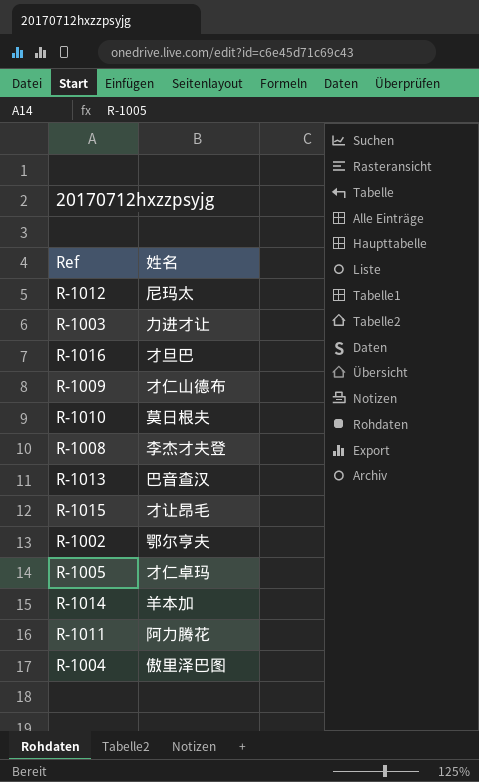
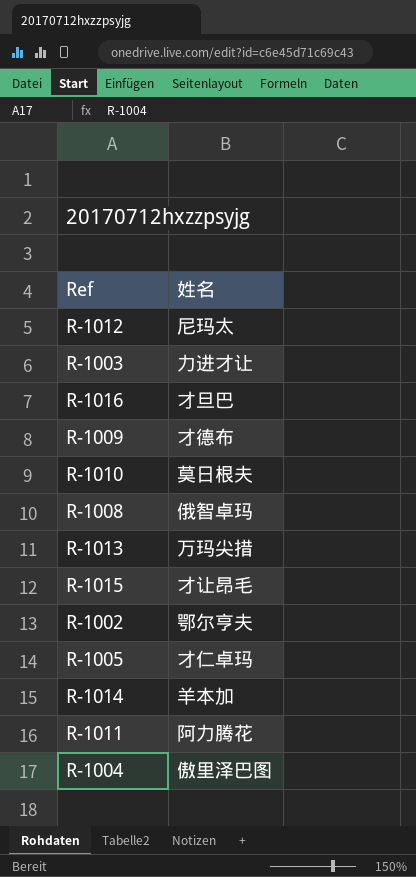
R-1009 | 姓名: 才仁山德布 -> 才德布
R-1008 | 姓名: 李杰才夫登 -> 俄智卓玛
R-1013 | 姓名: 巴音查汉 -> 万玛尖措

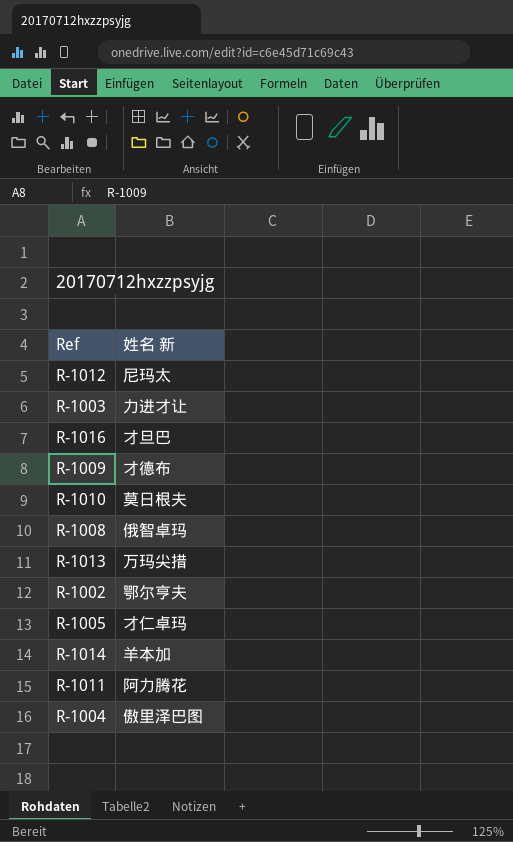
column name: 姓名 -> 姓名 新
row R-1015: 才让昂毛 -> none

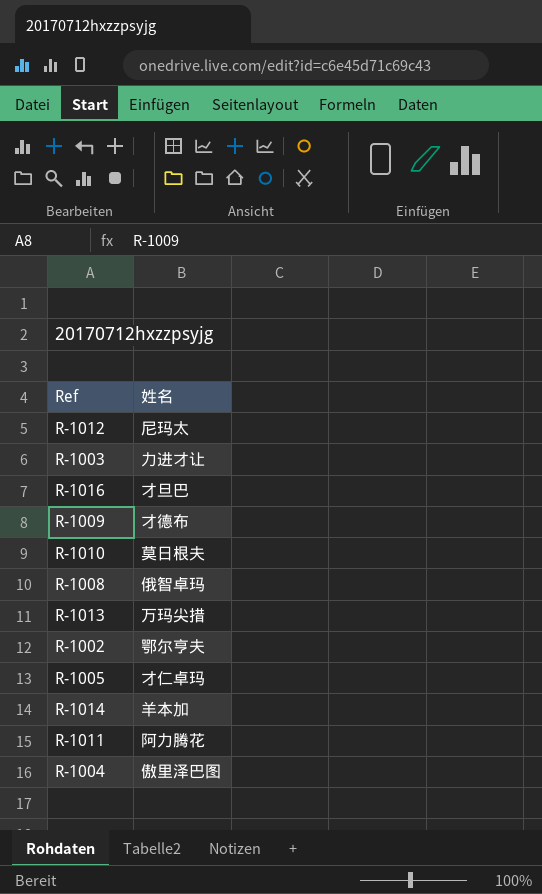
column name: 姓名 新 -> 姓名

